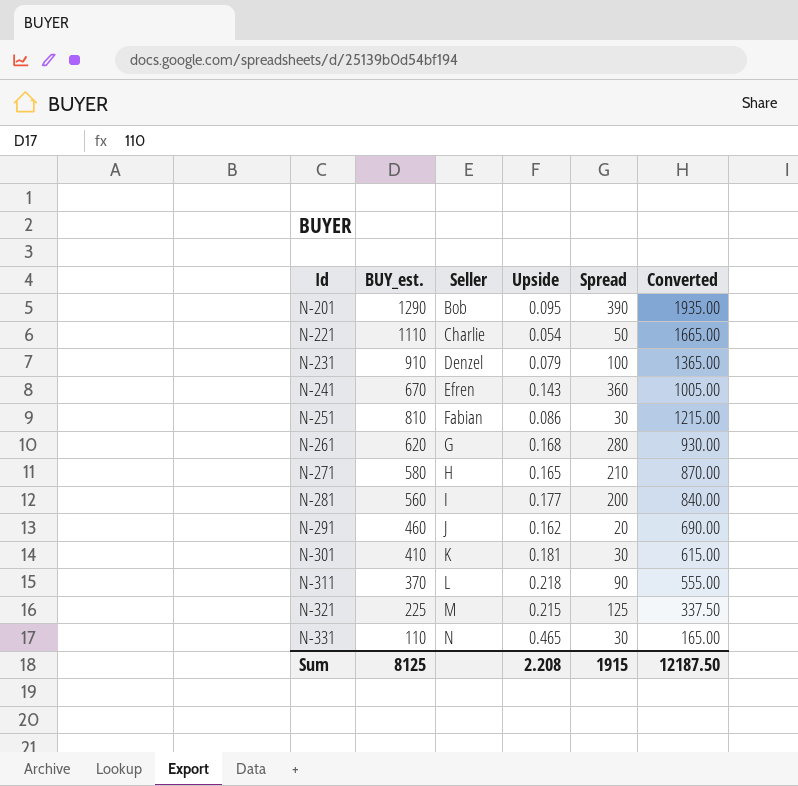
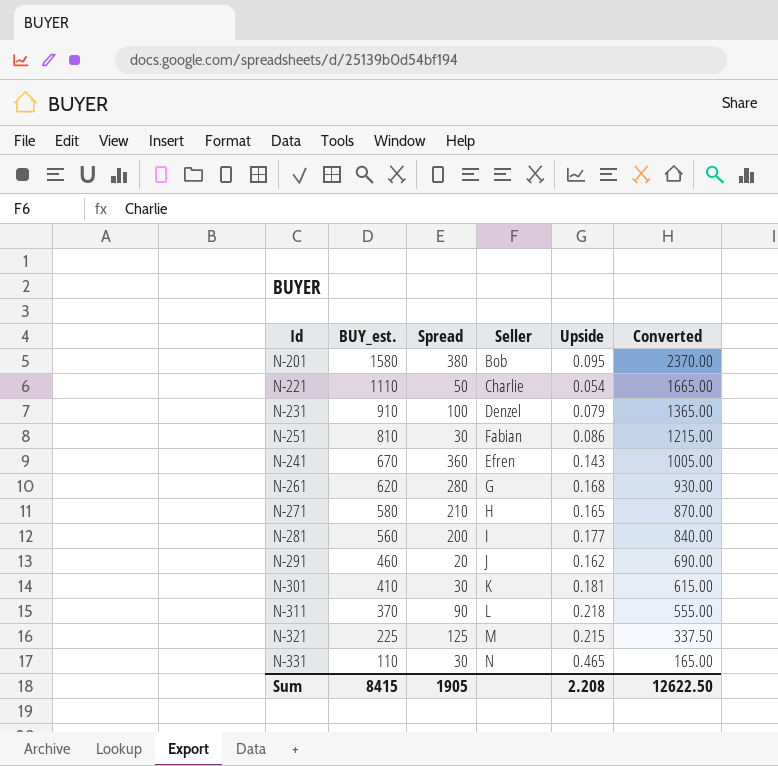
row order: Id ascending -> BUY_est. descending
column Spread | position: 5 -> 3
N-201 | BUY_est.: 1290 -> 1580
N-201 | Spread: 390 -> 380
N-201 | Converted: 1935.00 -> 2370.00
Sum | BUY_est.: 8125 -> 8415
Sum | Spread: 1915 -> 1905
Sum | Converted: 12187.50 -> 12622.50

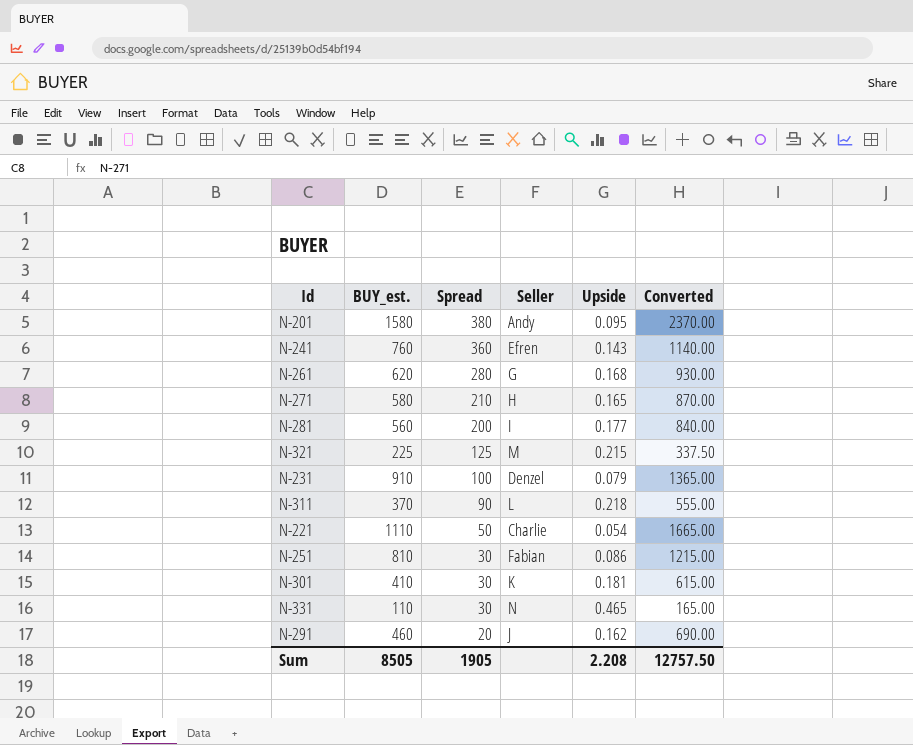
row order: BUY_est. descending -> Spread descending
N-201 | Seller: Bob -> Andy
N-241 | BUY_est.: 670 -> 760
N-241 | Converted: 1005.00 -> 1140.00
Sum | BUY_est.: 8415 -> 8505
Sum | Converted: 12622.50 -> 12757.50

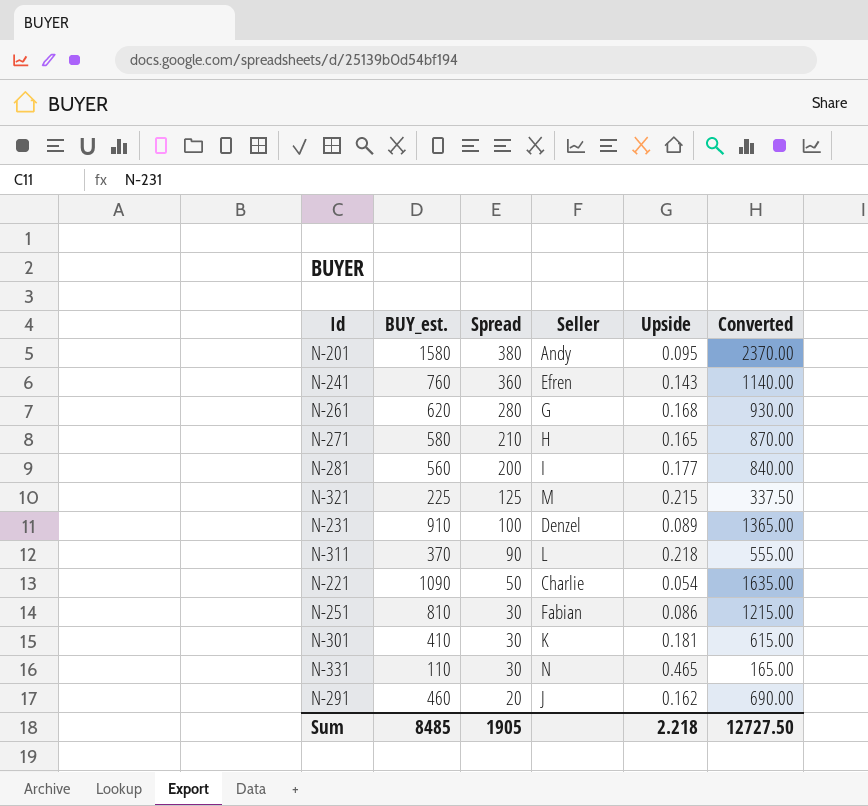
N-231 | Upside: 0.079 -> 0.089
N-221 | BUY_est.: 1110 -> 1090
N-221 | Converted: 1665.00 -> 1635.00
Sum | BUY_est.: 8505 -> 8485
Sum | Upside: 2.208 -> 2.218
Sum | Converted: 12757.50 -> 12727.50

